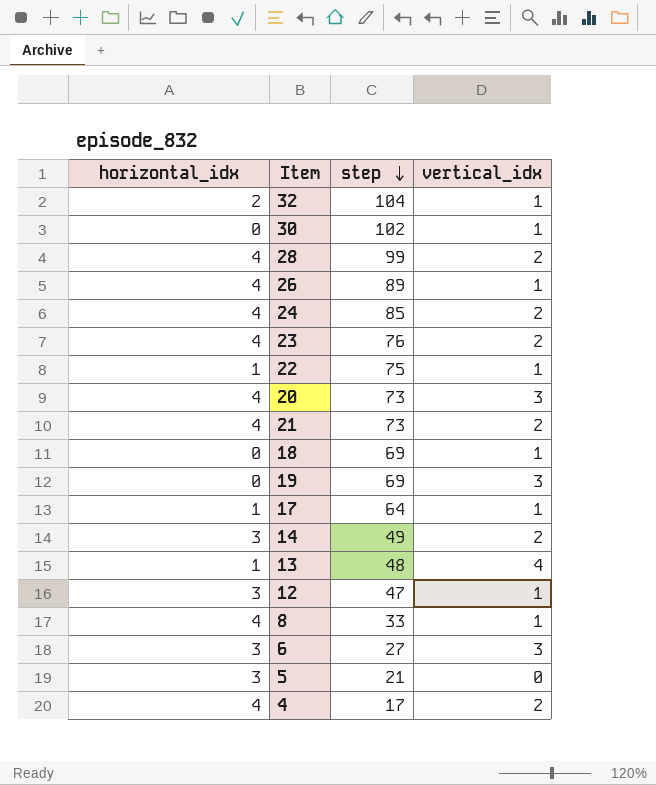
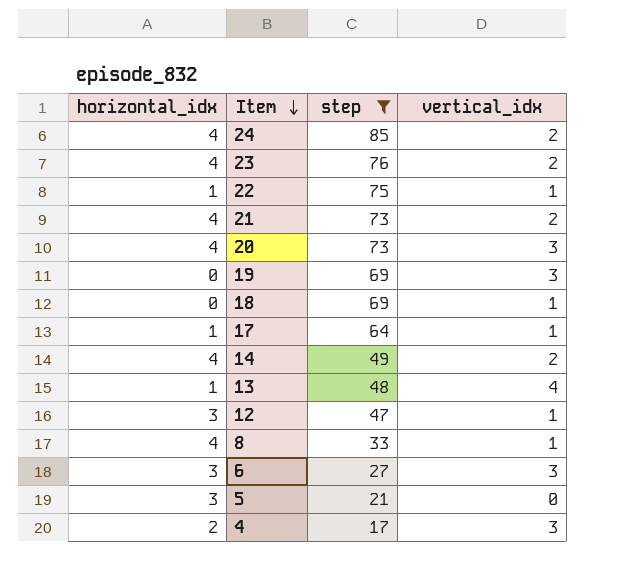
filter: none -> step <= 85
row order: step descending -> Item descending
14 | horizontal_idx: 3 -> 4
4 | horizontal_idx: 4 -> 2
4 | vertical_idx: 2 -> 3

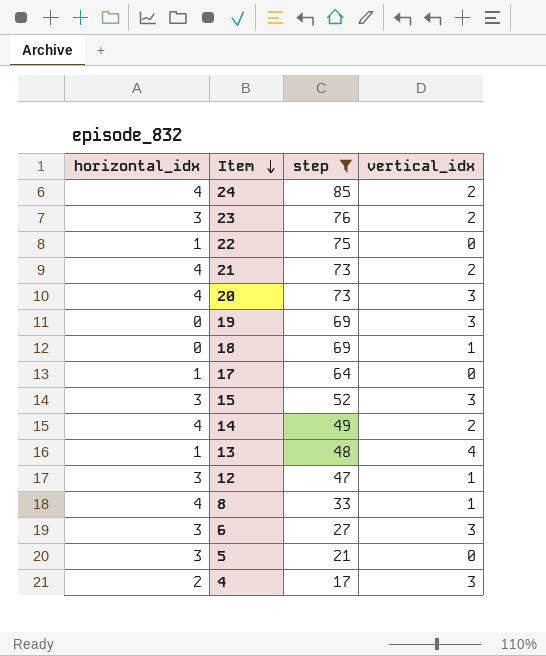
23 | horizontal_idx: 4 -> 3
22 | vertical_idx: 1 -> 0
17 | vertical_idx: 1 -> 0
row 15: none -> 3 | 52 | 3

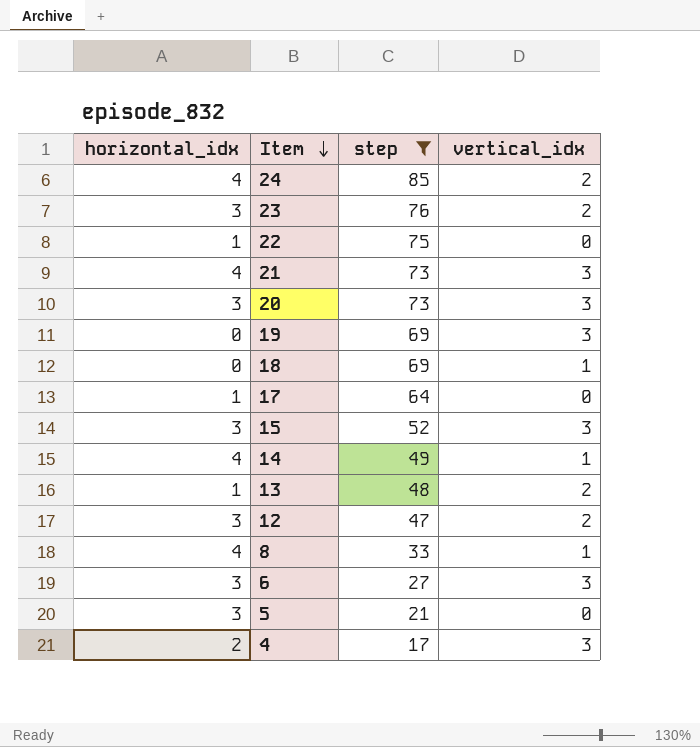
21 | vertical_idx: 2 -> 3
20 | horizontal_idx: 4 -> 3
14 | vertical_idx: 2 -> 1
13 | vertical_idx: 4 -> 2
12 | vertical_idx: 1 -> 2

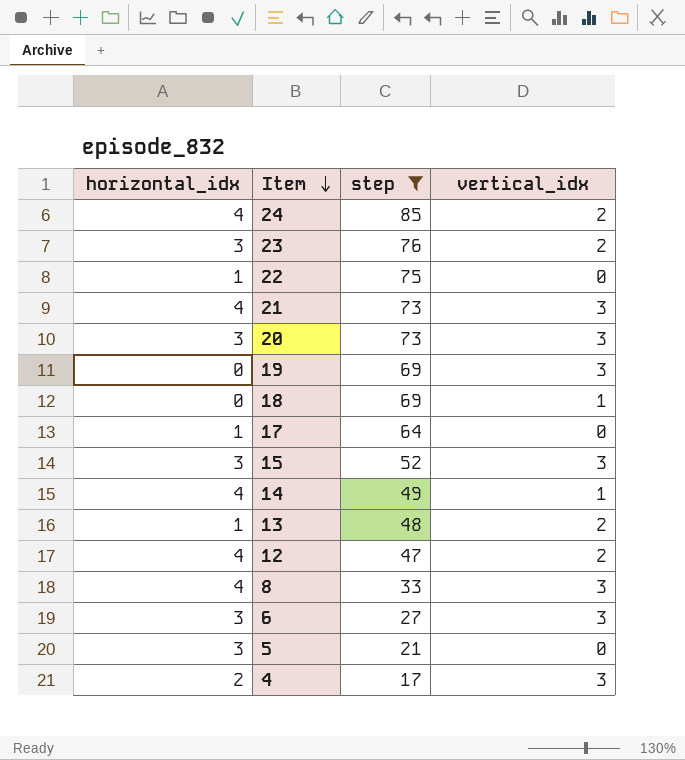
12 | horizontal_idx: 3 -> 4
8 | vertical_idx: 1 -> 3

